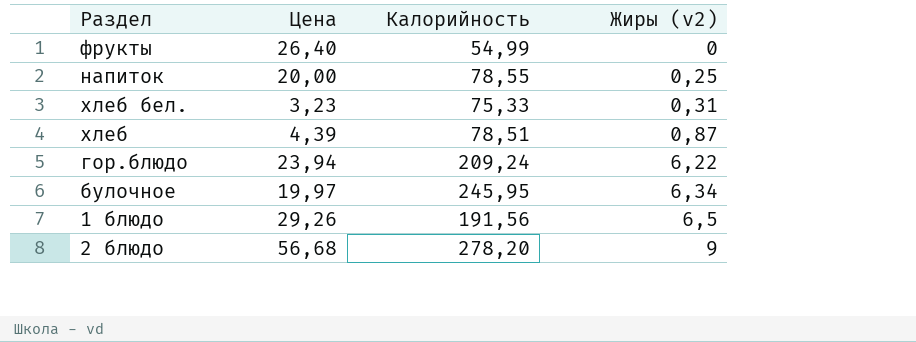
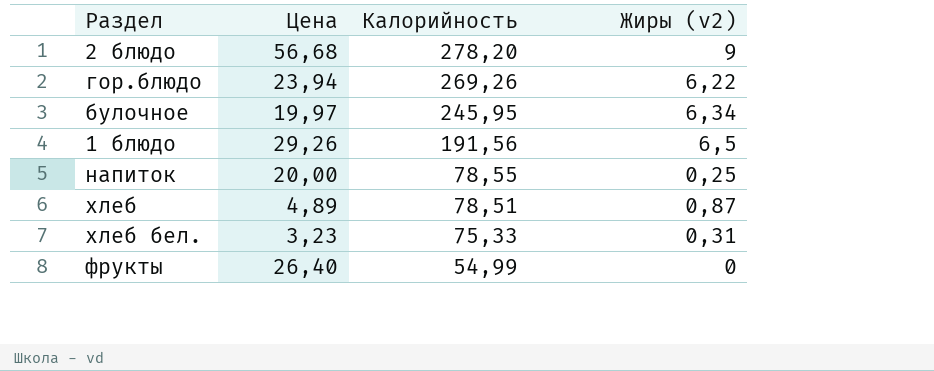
row order: Жиры (v2) ascending -> Калорийность descending
гор.блюдо | Калорийность: 209,24 -> 269,26
хлеб | Цена: 4,39 -> 4,89

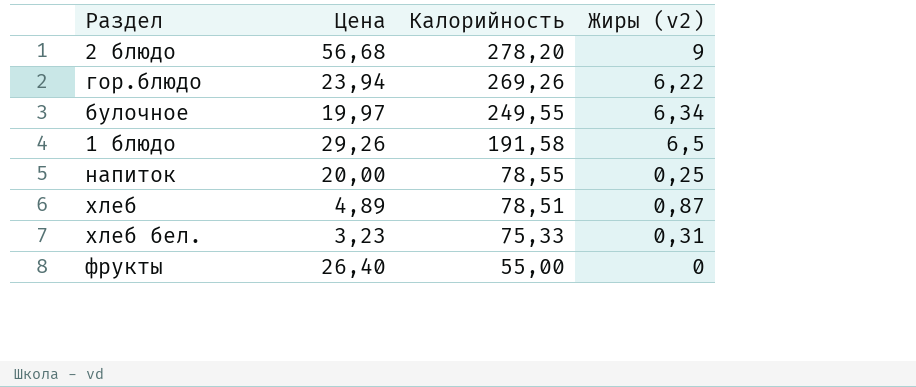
булочное | Калорийность: 245,95 -> 249,55
1 блюдо | Калорийность: 191,56 -> 191,58
фрукты | Калорийность: 54,99 -> 55,00

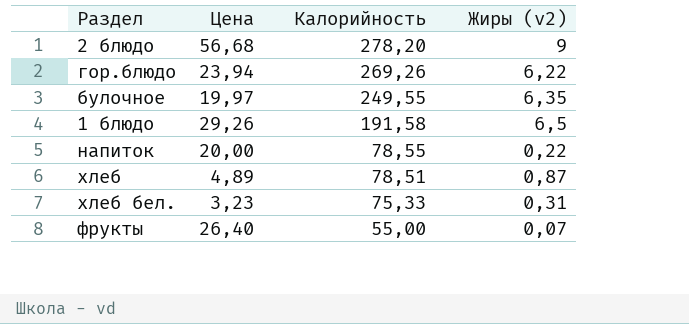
булочное | Жиры (v2): 6,34 -> 6,35
напиток | Жиры (v2): 0,25 -> 0,22
фрукты | Жиры (v2): 0 -> 0,07

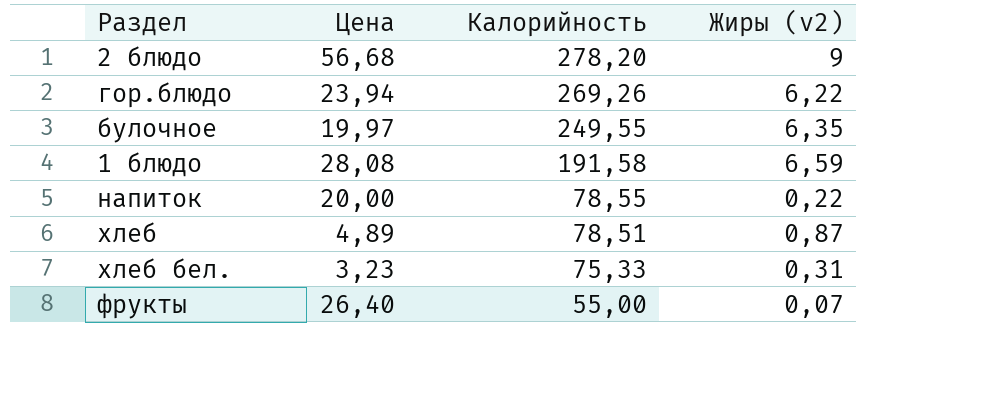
1 блюдо | Цена: 29,26 -> 28,08
1 блюдо | Жиры (v2): 6,5 -> 6,59

